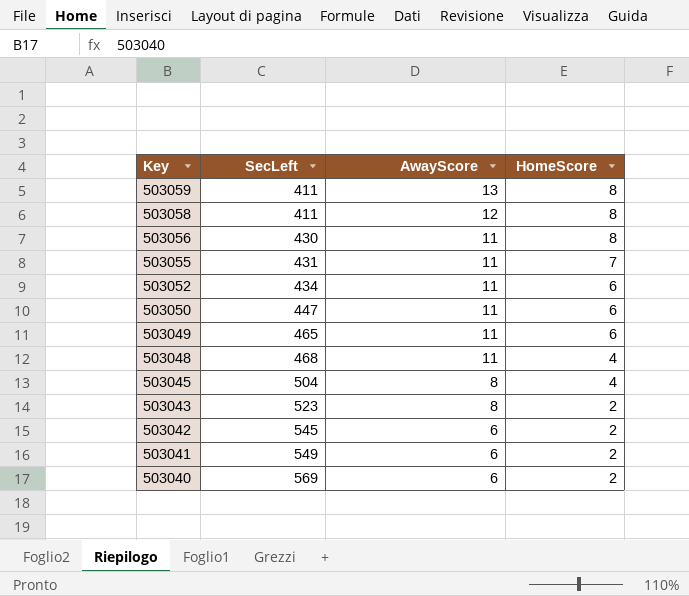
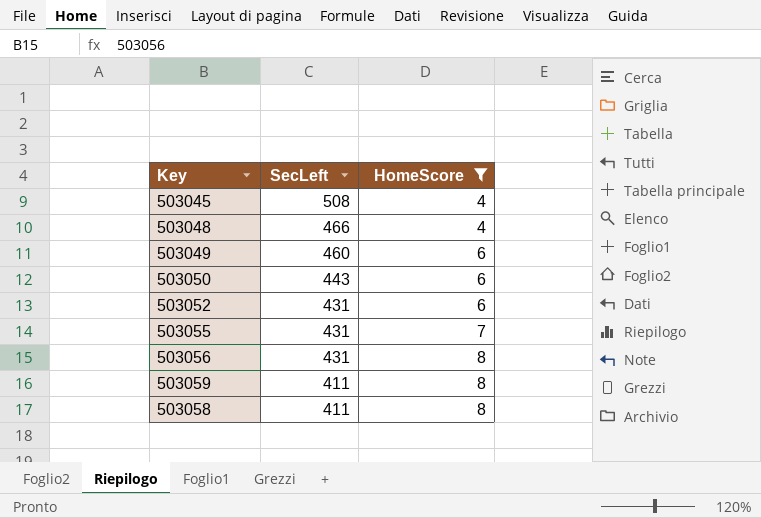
filter: none -> HomeScore != 2
row order: Key descending -> SecLeft descending
column AwayScore | position: 3 -> none
503045 | SecLeft: 504 -> 508
503048 | SecLeft: 468 -> 466
503049 | SecLeft: 465 -> 460
503050 | SecLeft: 447 -> 443
503052 | SecLeft: 434 -> 431
503056 | SecLeft: 430 -> 431

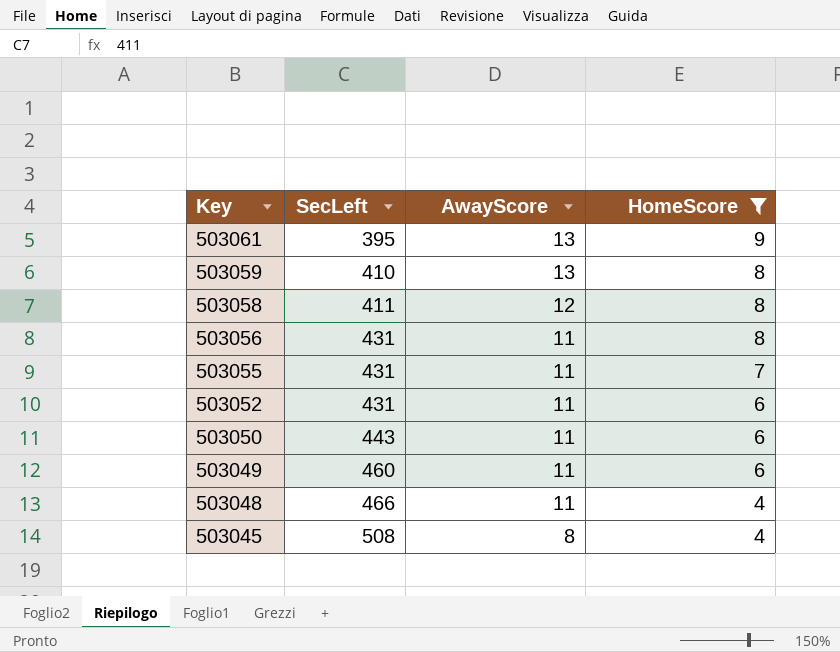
row order: SecLeft descending -> Key descending
column AwayScore | position: none -> 3
row 503061: none -> 395 | 13 | 9
503059 | SecLeft: 411 -> 410

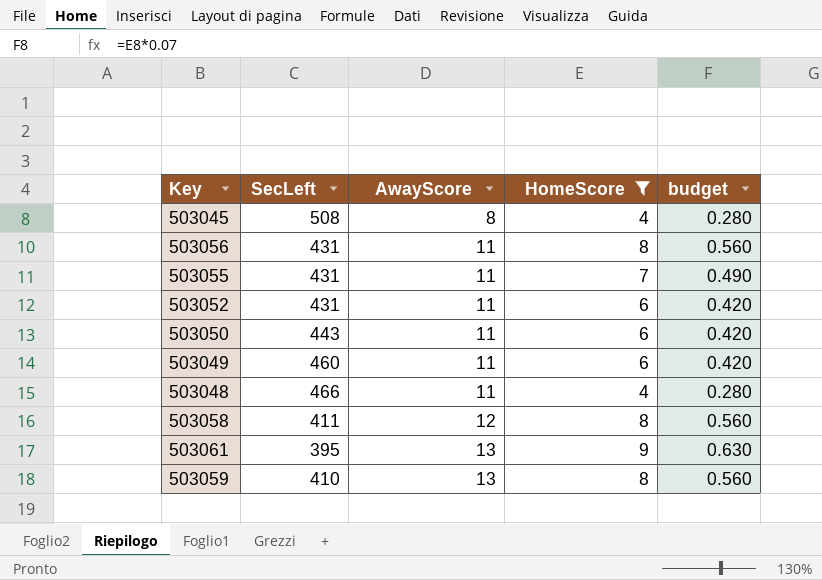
row order: Key descending -> AwayScore ascending
column budget | formula: none -> [HomeScore] * 0.07

